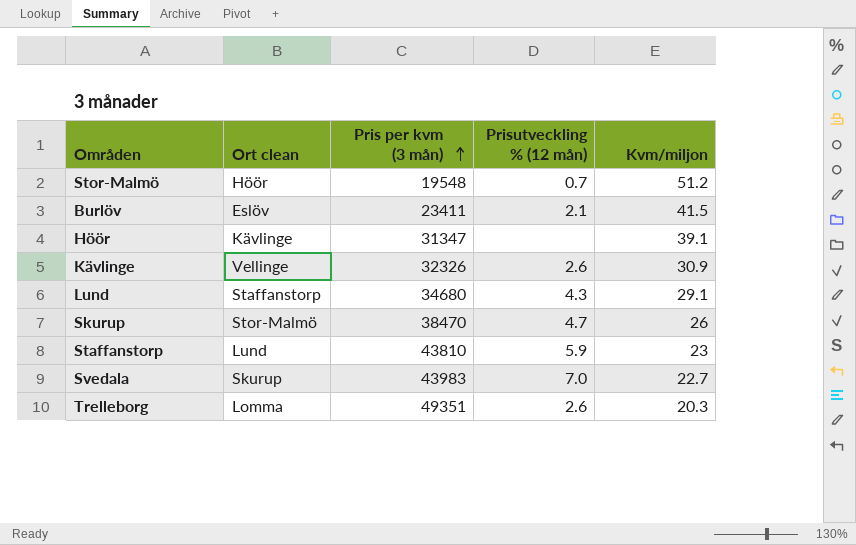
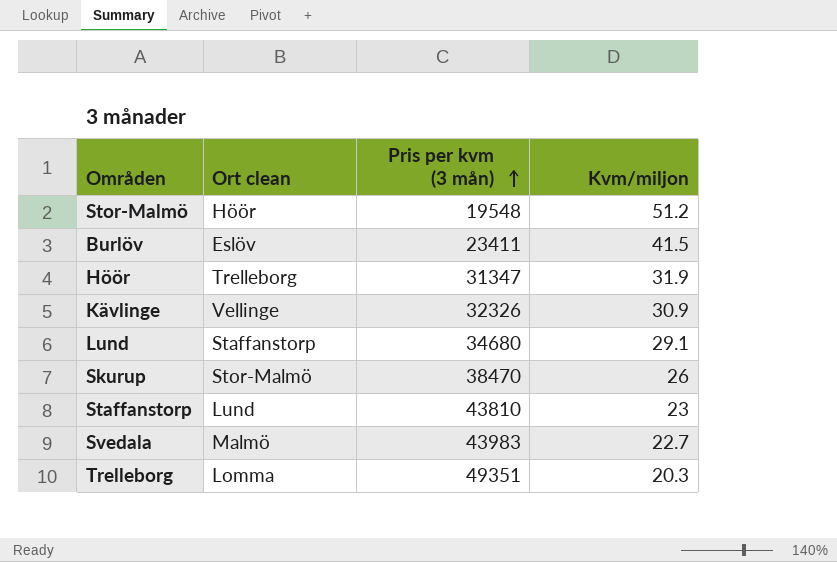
column Prisutveckling % (12 mån) | position: 4 -> none
Höör | Ort clean: Kävlinge -> Trelleborg
Höör | Kvm/miljon: 39.1 -> 31.9
Svedala | Ort clean: Skurup -> Malmö

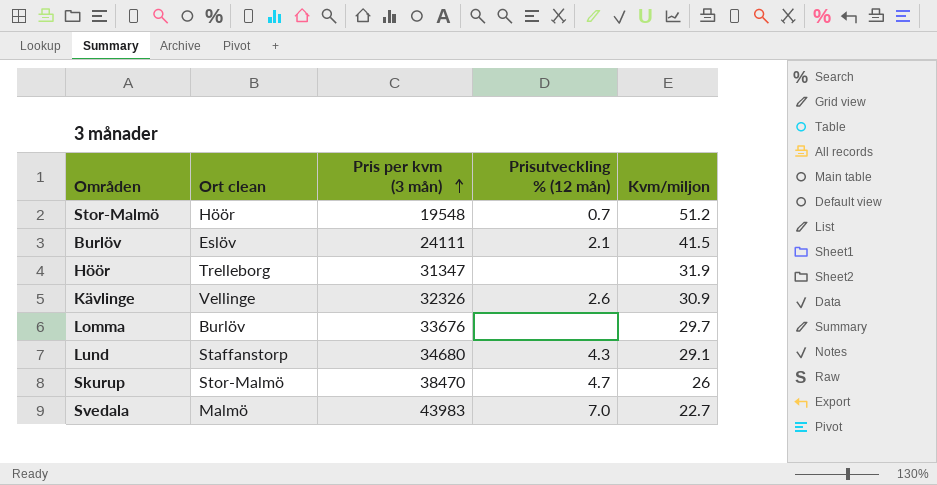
column Prisutveckling % (12 mån) | position: none -> 4
row Staffanstorp: Lund | 43810 | 23 -> none
row Trelleborg: Lomma | 49351 | 20.3 -> none
Burlöv | Pris per kvm (3 mån): 23411 -> 24111
row Lomma: none -> Burlöv | 33676 | none | 29.7

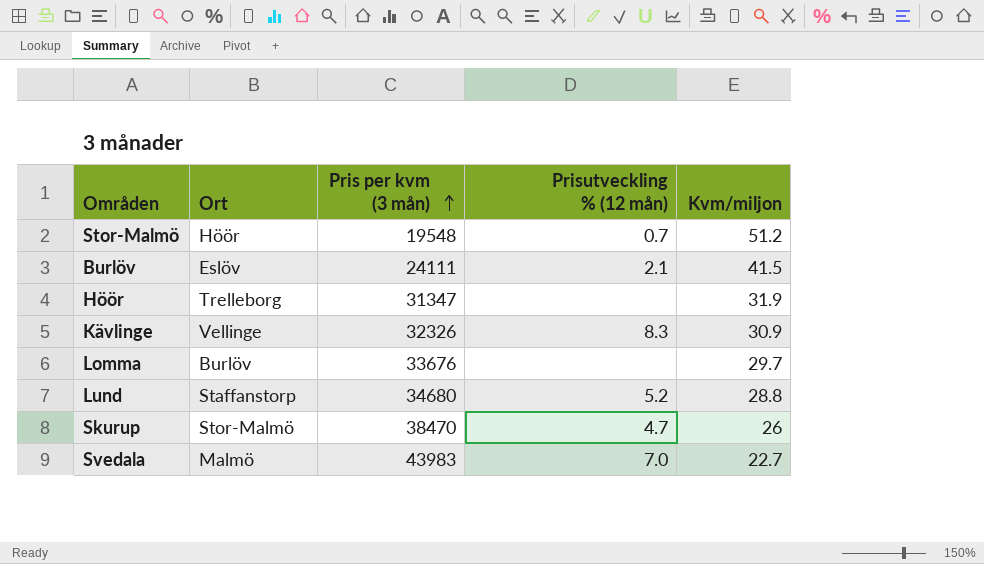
column name: Ort clean -> Ort
Kävlinge | Prisutveckling % (12 mån): 2.6 -> 8.3
Lund | Prisutveckling % (12 mån): 4.3 -> 5.2
Lund | Kvm/miljon: 29.1 -> 28.8

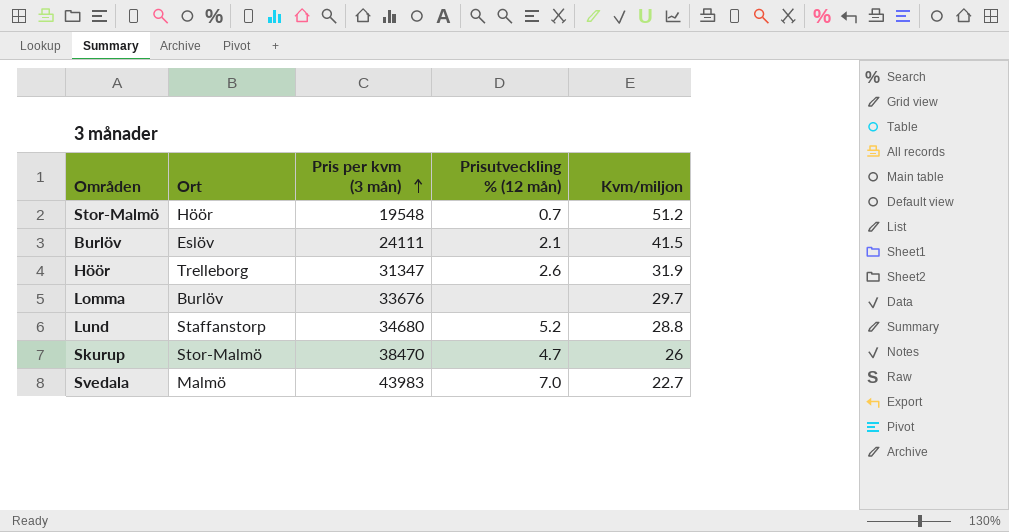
row Kävlinge: Vellinge | 32326 | 8.3 | 30.9 -> none
Höör | Prisutveckling % (12 mån): none -> 2.6

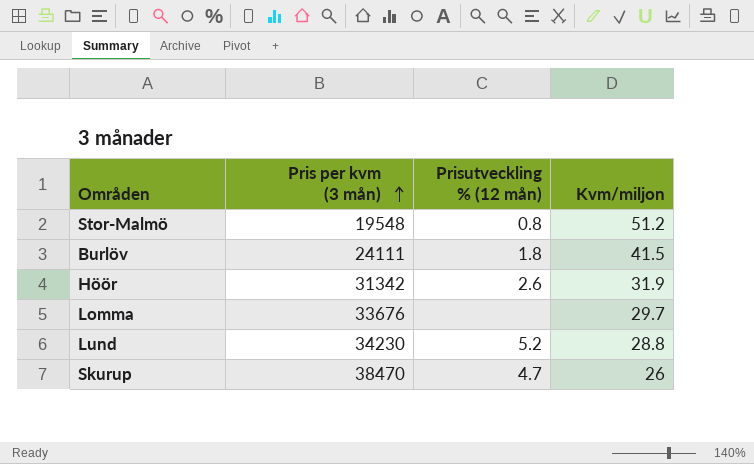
column Ort | position: 2 -> none
row Svedala: Malmö | 43983 | 7.0 | 22.7 -> none
Stor-Malmö | Prisutveckling % (12 mån): 0.7 -> 0.8
Burlöv | Prisutveckling % (12 mån): 2.1 -> 1.8
Höör | Pris per kvm (3 mån): 31347 -> 31342
Lund | Pris per kvm (3 mån): 34680 -> 34230

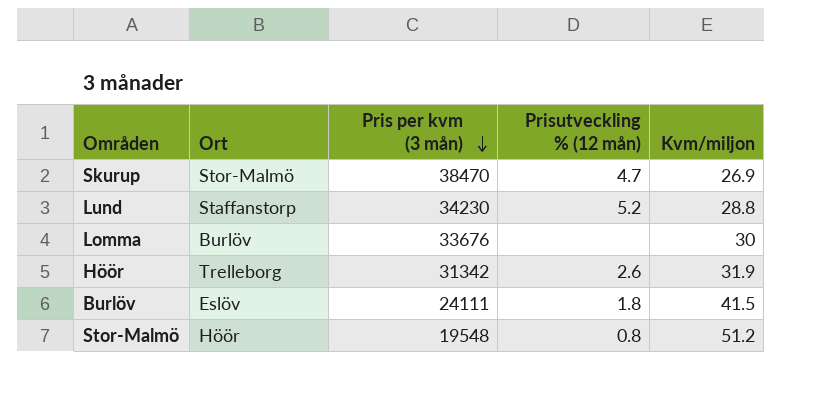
row order: Pris per kvm (3 mån) ascending -> Pris per kvm (3 mån) descending
column Ort | position: none -> 2
Skurup | Kvm/miljon: 26 -> 26.9
Lomma | Kvm/miljon: 29.7 -> 30

